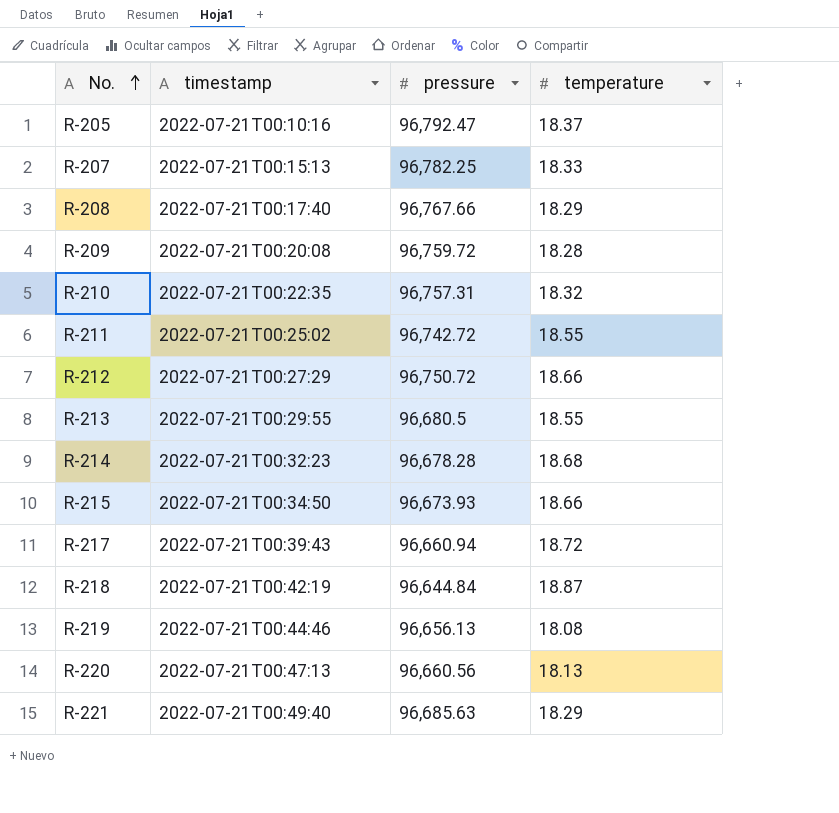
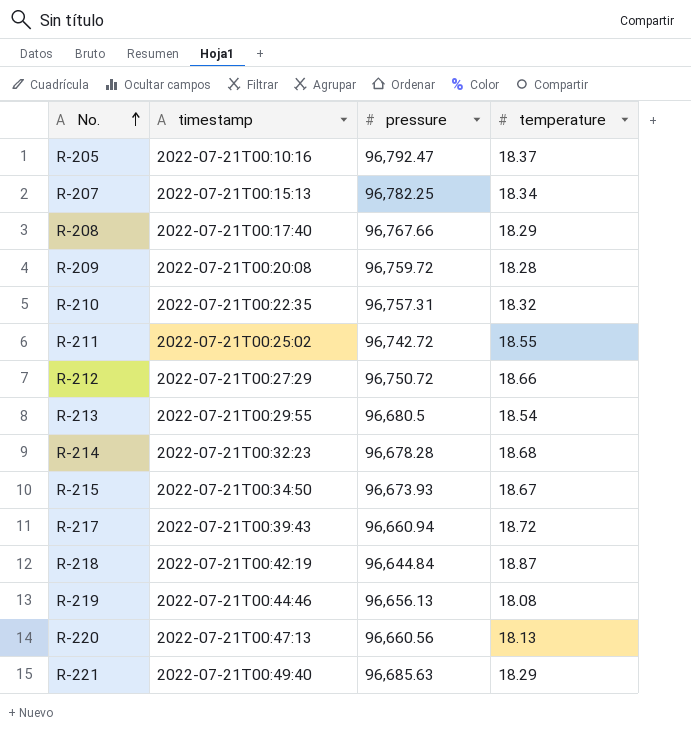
R-207 | temperature: 18.33 -> 18.34
R-213 | temperature: 18.55 -> 18.54
R-215 | temperature: 18.66 -> 18.67

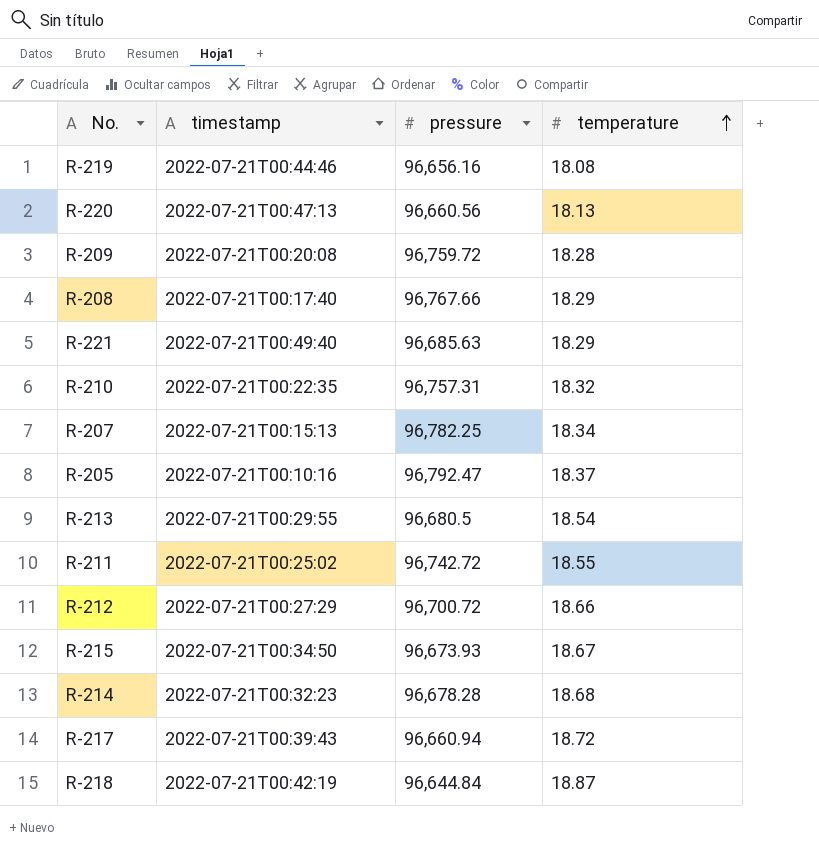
row order: No. ascending -> temperature ascending
R-219 | pressure: 96,656.13 -> 96,656.16
R-212 | pressure: 96,750.72 -> 96,700.72

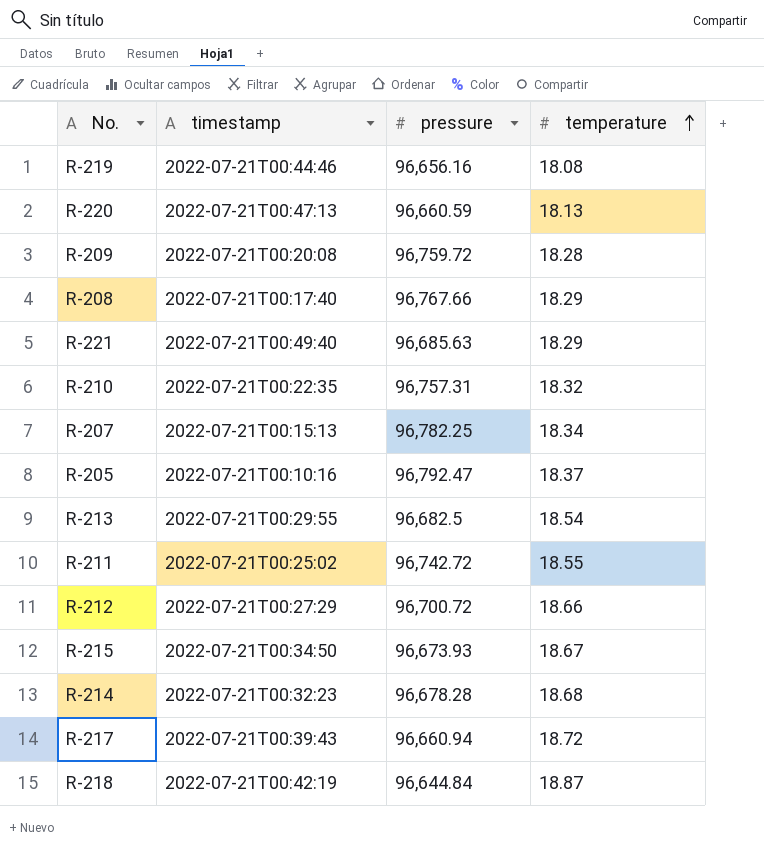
R-220 | pressure: 96,660.56 -> 96,660.59
R-213 | pressure: 96,680.5 -> 96,682.5

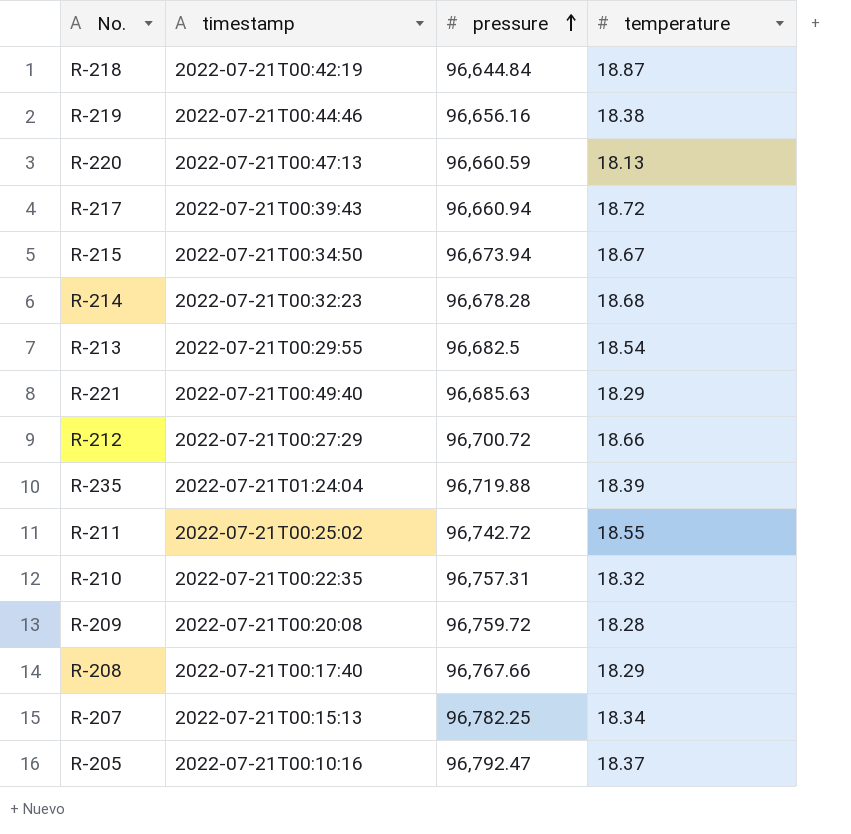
row order: temperature ascending -> pressure ascending
R-219 | temperature: 18.08 -> 18.38
R-215 | pressure: 96,673.93 -> 96,673.94
row R-235: none -> 2022-07-21T01:24:04 | 96,719.88 | 18.39

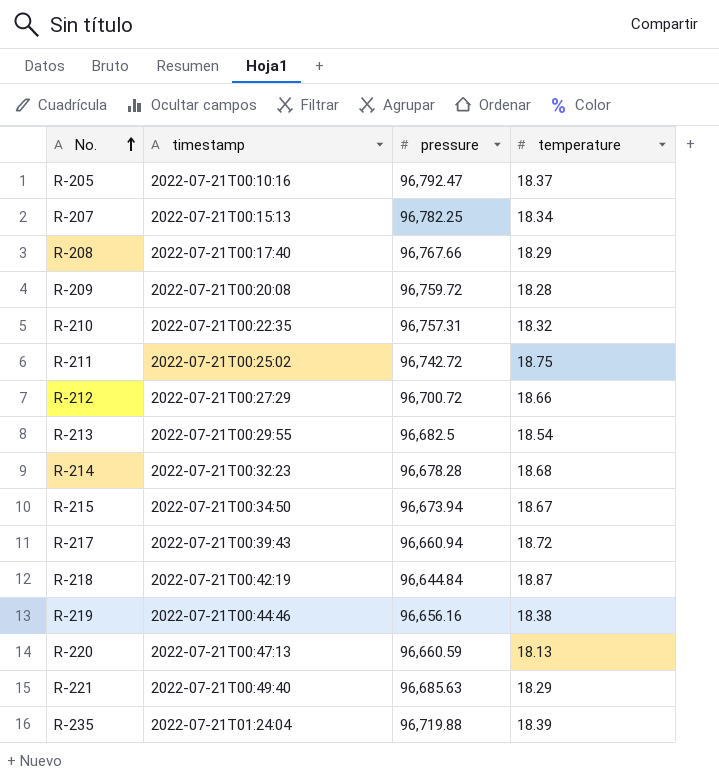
row order: pressure ascending -> No. ascending
R-211 | temperature: 18.55 -> 18.75

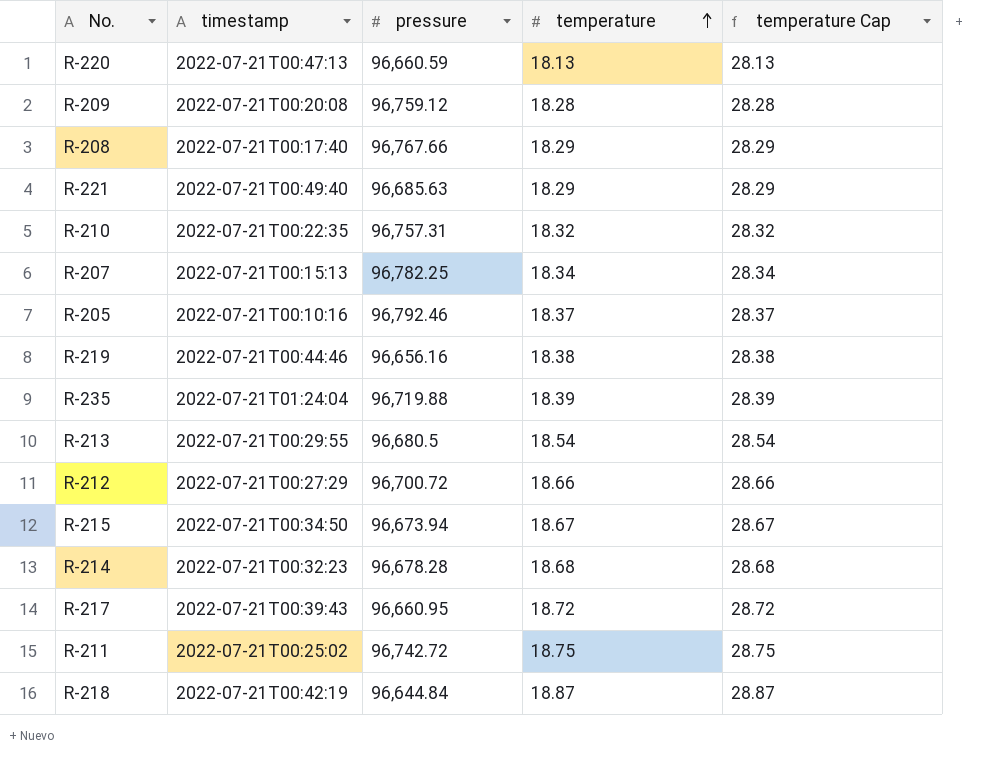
row order: No. ascending -> temperature ascending
column temperature Cap | formula: none -> [temperature] + 10
R-209 | pressure: 96,759.72 -> 96,759.12
R-205 | pressure: 96,792.47 -> 96,792.46
R-213 | pressure: 96,682.5 -> 96,680.5
R-217 | pressure: 96,660.94 -> 96,660.95

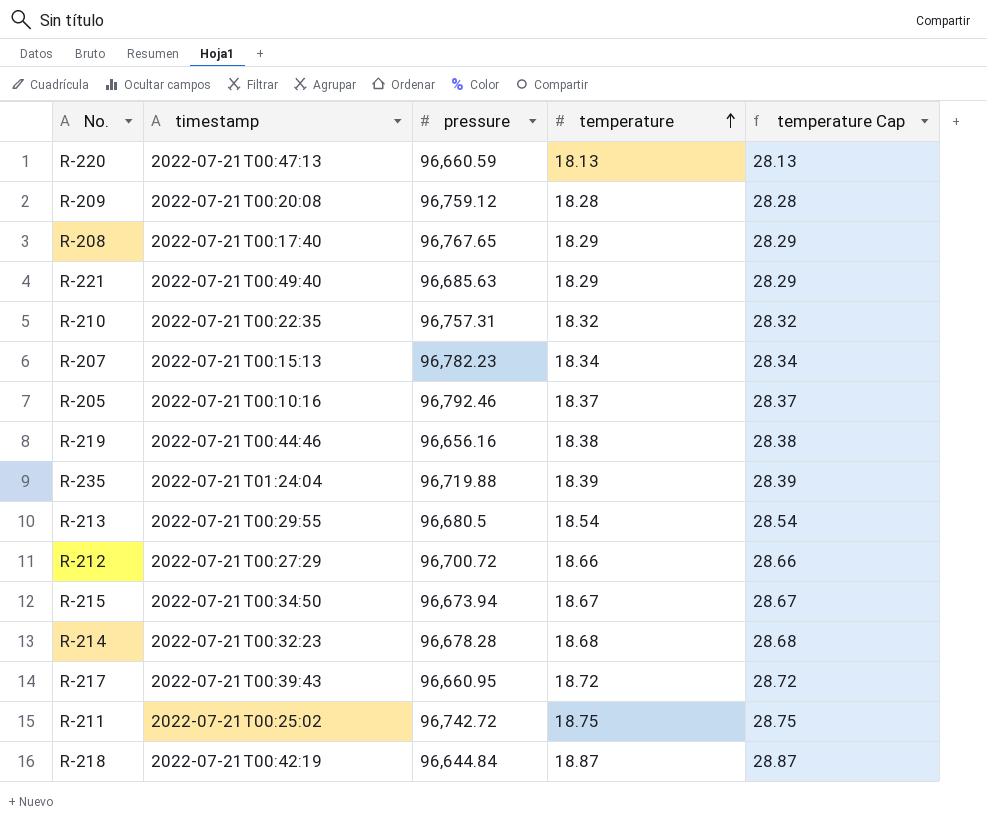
R-208 | pressure: 96,767.66 -> 96,767.65
R-207 | pressure: 96,782.25 -> 96,782.23

